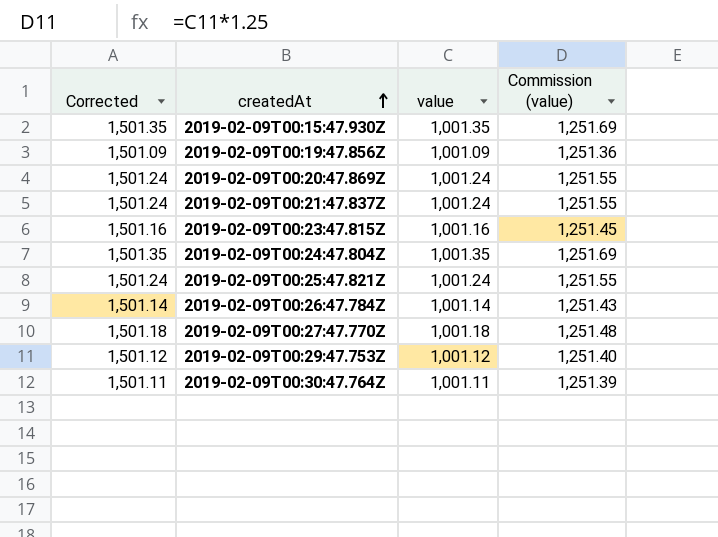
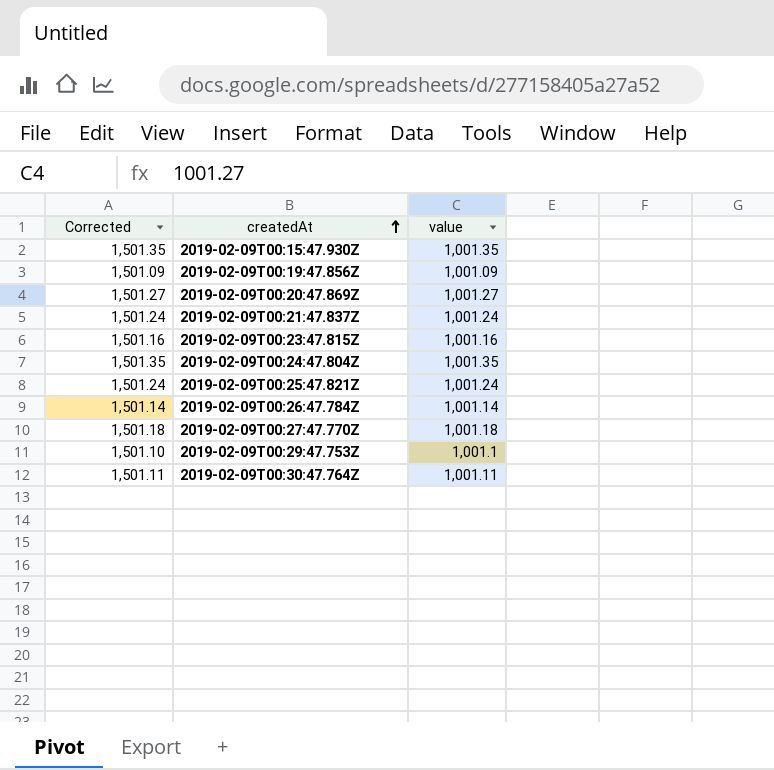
column Commission (value) | formula: [value] * 1.25 -> none
2019-02-09T00:20:47.869Z | Corrected: 1,501.24 -> 1,501.27
2019-02-09T00:20:47.869Z | value: 1,001.24 -> 1,001.27
2019-02-09T00:29:47.753Z | Corrected: 1,501.12 -> 1,501.10
2019-02-09T00:29:47.753Z | value: 1,001.12 -> 1,001.1

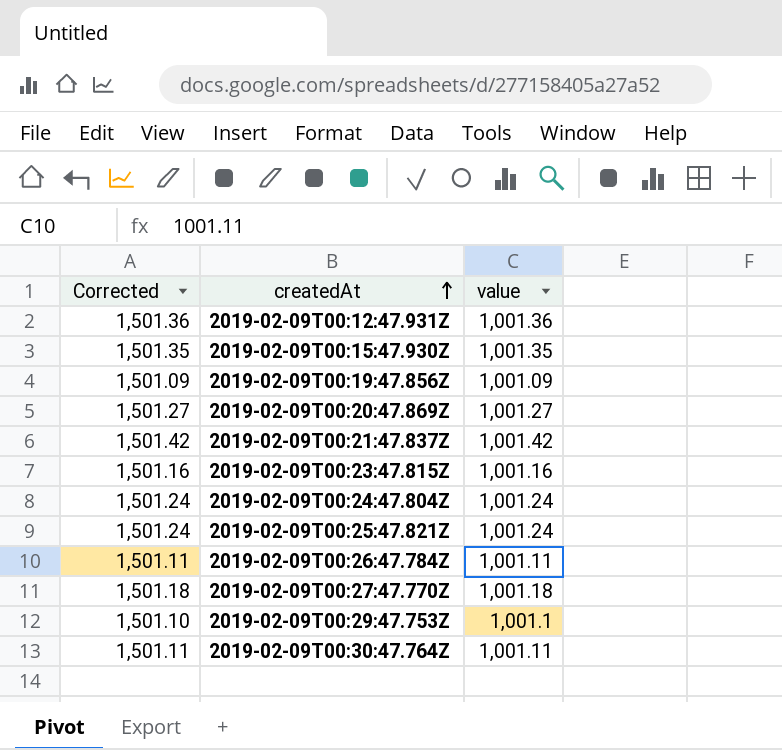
row 2019-02-09T00:12:47.931Z: none -> 1,501.36 | 1,001.36
2019-02-09T00:21:47.837Z | Corrected: 1,501.24 -> 1,501.42
2019-02-09T00:21:47.837Z | value: 1,001.24 -> 1,001.42
2019-02-09T00:24:47.804Z | Corrected: 1,501.35 -> 1,501.24
2019-02-09T00:24:47.804Z | value: 1,001.35 -> 1,001.24
2019-02-09T00:26:47.784Z | Corrected: 1,501.14 -> 1,501.11
2019-02-09T00:26:47.784Z | value: 1,001.14 -> 1,001.11

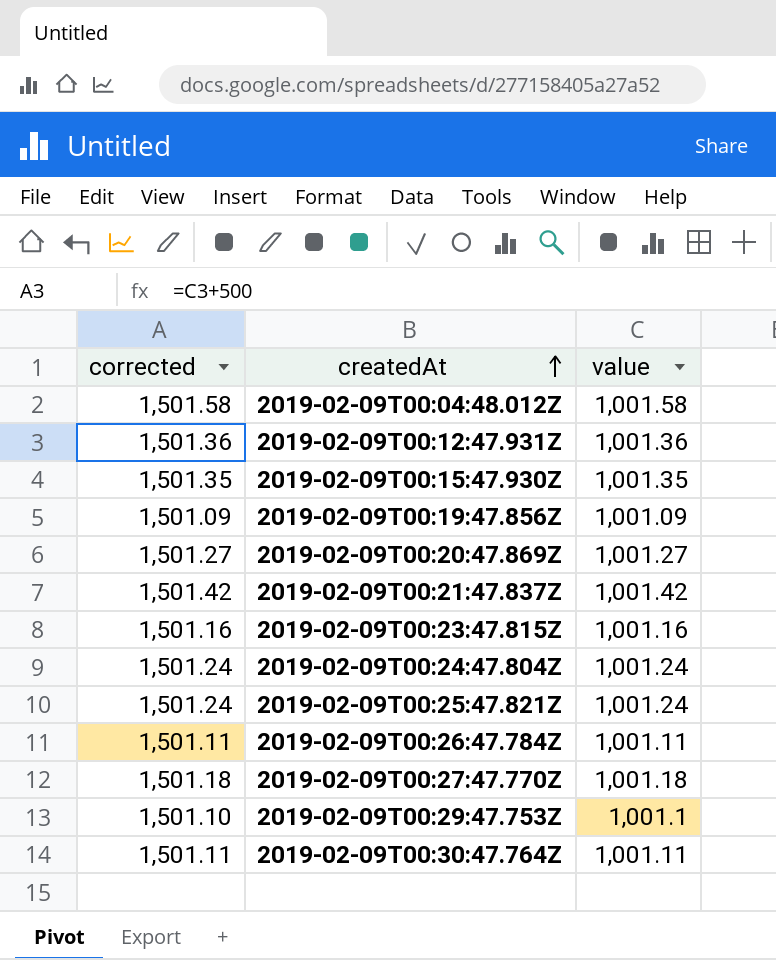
column name: Corrected -> corrected
row 2019-02-09T00:04:48.012Z: none -> 1,501.58 | 1,001.58

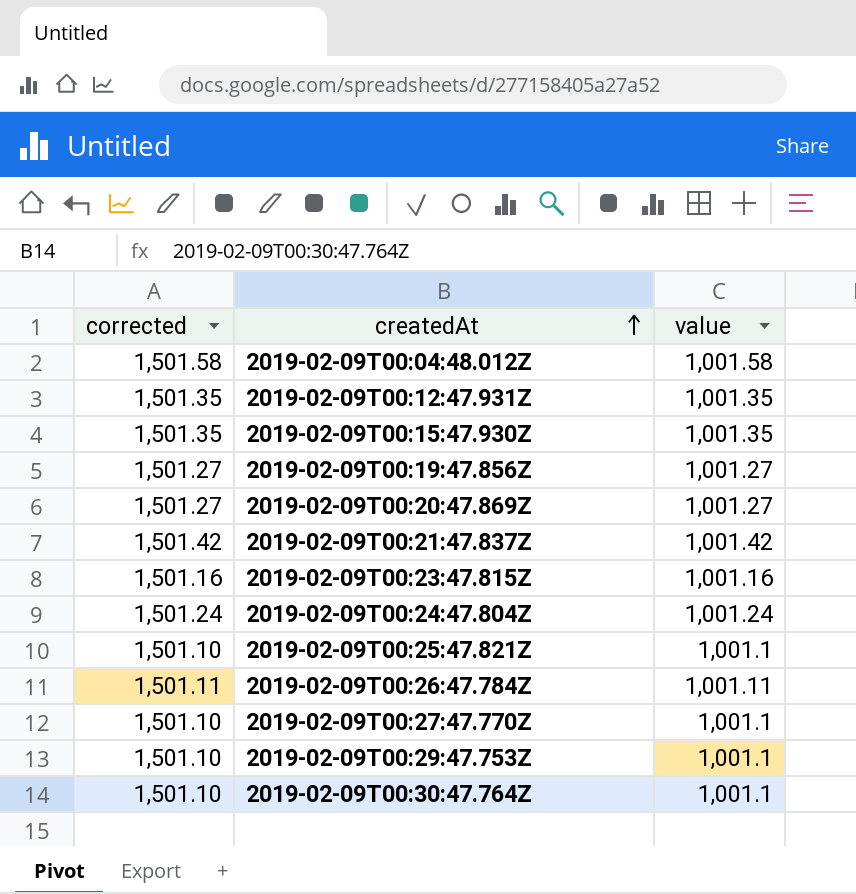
2019-02-09T00:12:47.931Z | corrected: 1,501.36 -> 1,501.35
2019-02-09T00:12:47.931Z | value: 1,001.36 -> 1,001.35
2019-02-09T00:19:47.856Z | corrected: 1,501.09 -> 1,501.27
2019-02-09T00:19:47.856Z | value: 1,001.09 -> 1,001.27
2019-02-09T00:25:47.821Z | corrected: 1,501.24 -> 1,501.10
2019-02-09T00:25:47.821Z | value: 1,001.24 -> 1,001.1
2019-02-09T00:27:47.770Z | corrected: 1,501.18 -> 1,501.10
2019-02-09T00:27:47.770Z | value: 1,001.18 -> 1,001.1
2019-02-09T00:30:47.764Z | corrected: 1,501.11 -> 1,501.10
2019-02-09T00:30:47.764Z | value: 1,001.11 -> 1,001.1

